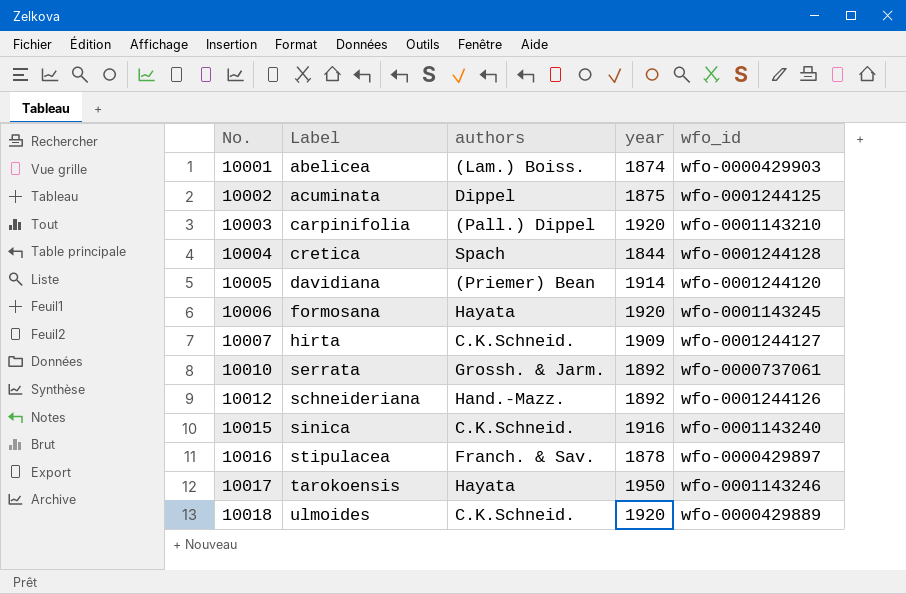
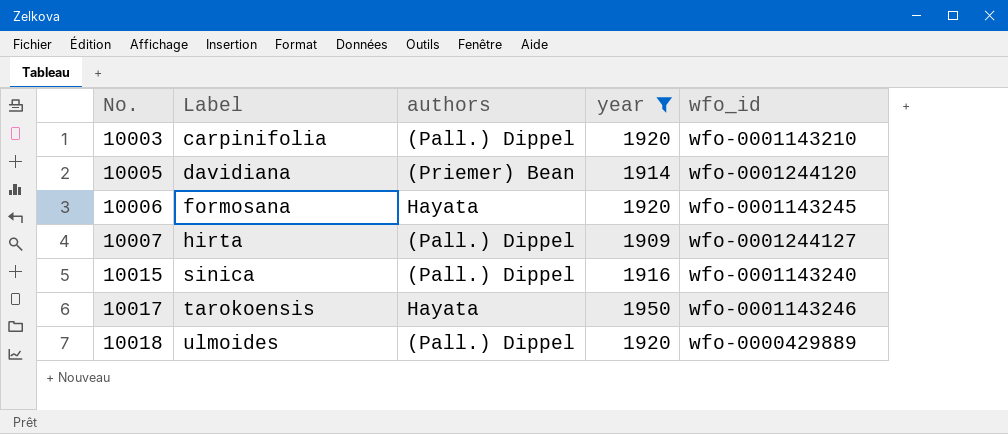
filter: none -> year >= 1909
10007 | authors: C.K.Schneid. -> (Pall.) Dippel
10015 | authors: C.K.Schneid. -> (Pall.) Dippel
10018 | authors: C.K.Schneid. -> (Pall.) Dippel

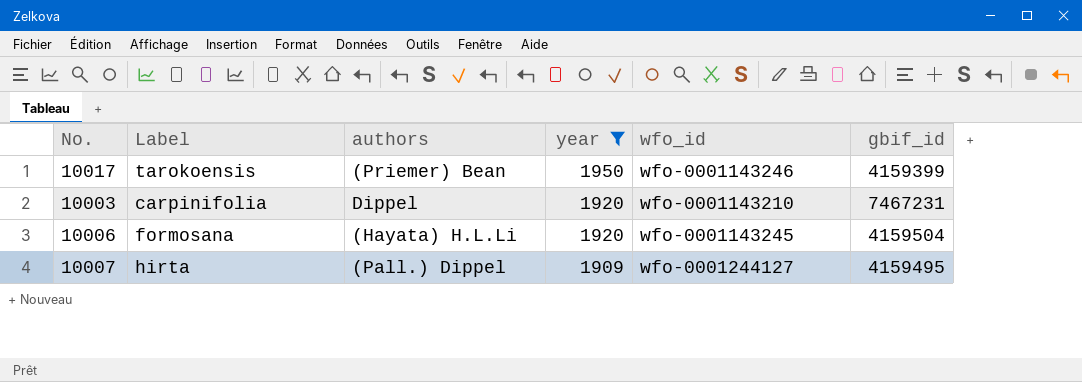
row order: No. ascending -> year descending
column gbif_id | position: none -> 6
row 10005: davidiana | (Priemer) Bean | 1914 | wfo-0001244120 -> none
row 10015: sinica | (Pall.) Dippel | 1916 | wfo-0001143240 -> none
row 10018: ulmoides | (Pall.) Dippel | 1920 | wfo-0000429889 -> none
10017 | authors: Hayata -> (Priemer) Bean
10003 | authors: (Pall.) Dippel -> Dippel
10006 | authors: Hayata -> (Hayata) H.L.Li

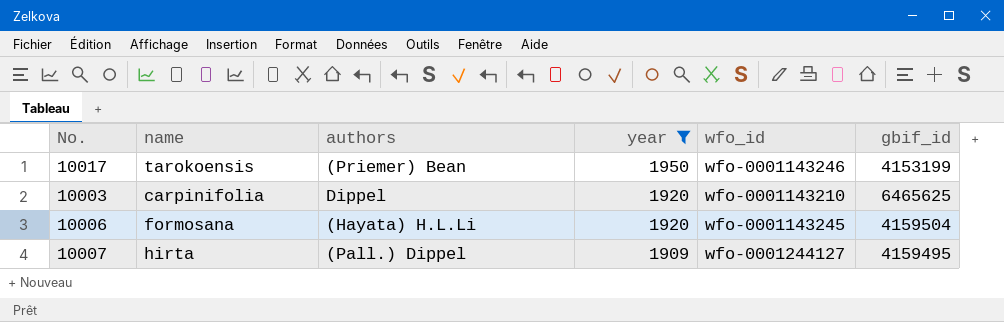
column name: Label -> name
10017 | gbif_id: 4159399 -> 4153199
10003 | gbif_id: 7467231 -> 6465625

